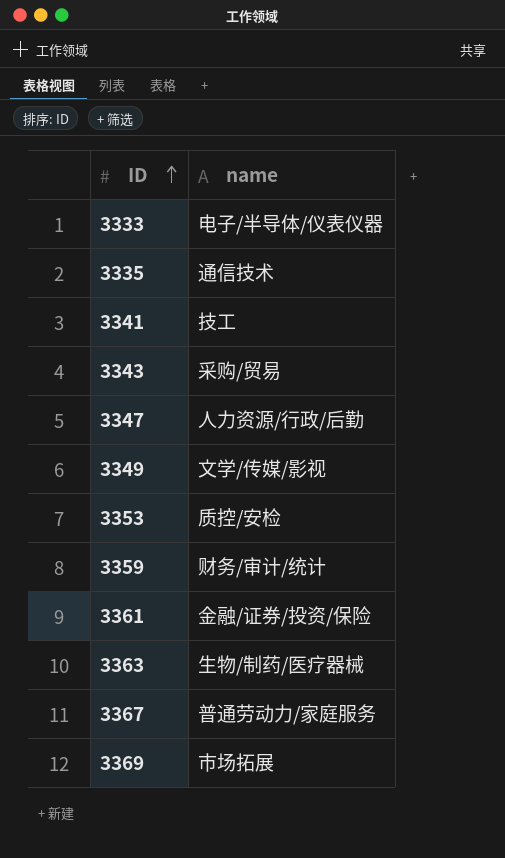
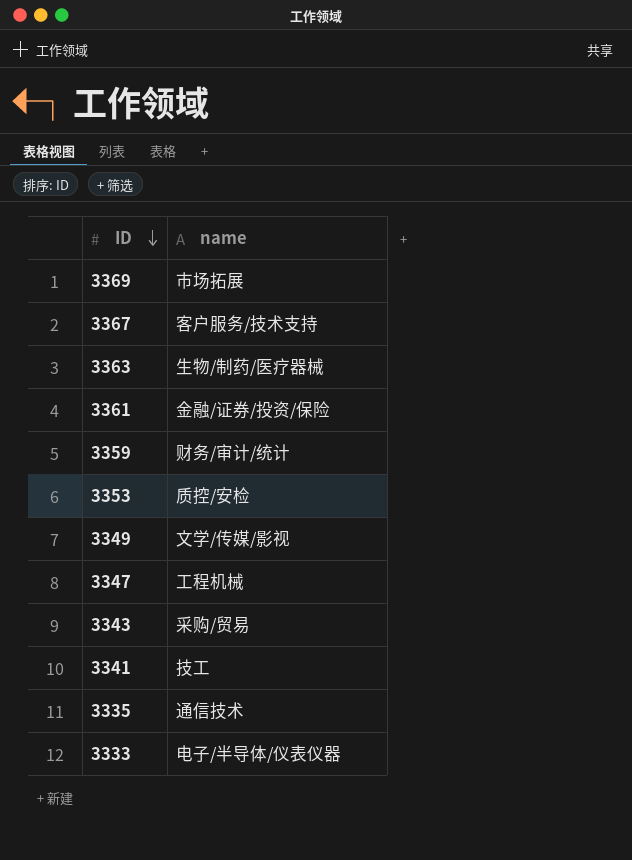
row order: ID ascending -> ID descending
3367 | name: 普通劳动力/家庭服务 -> 客户服务/技术支持
3347 | name: 人力资源/行政/后勤 -> 工程机械

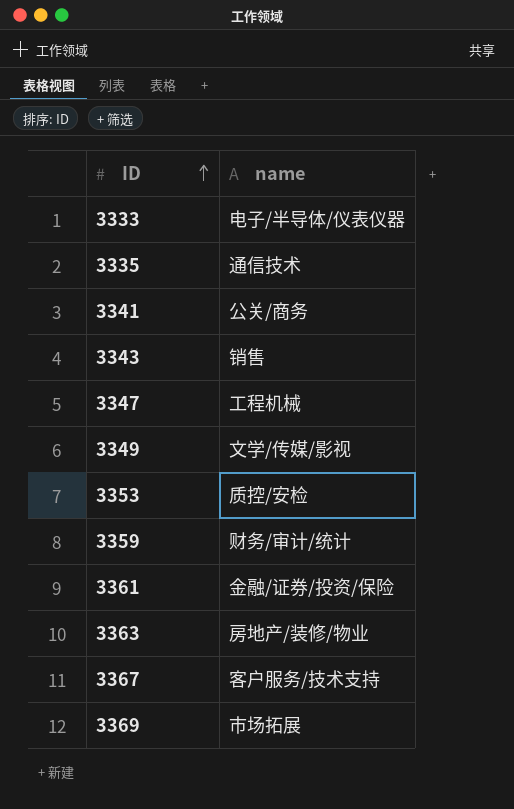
row order: ID descending -> ID ascending
3341 | name: 技工 -> 公关/商务
3343 | name: 采购/贸易 -> 销售
3363 | name: 生物/制药/医疗器械 -> 房地产/装修/物业

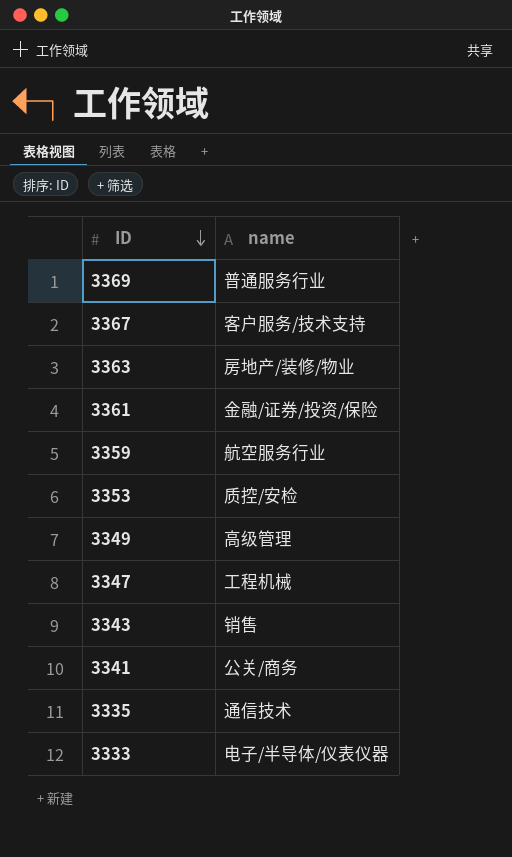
row order: ID ascending -> ID descending
3369 | name: 市场拓展 -> 普通服务行业
3359 | name: 财务/审计/统计 -> 航空服务行业
3349 | name: 文学/传媒/影视 -> 高级管理

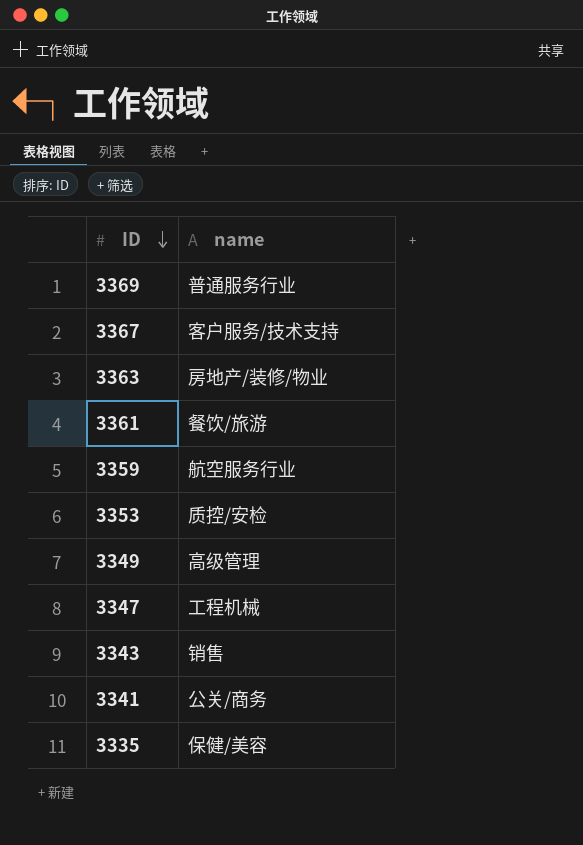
row 3333: 电子/半导体/仪表仪器 -> none
3361 | name: 金融/证券/投资/保险 -> 餐饮/旅游
3335 | name: 通信技术 -> 保健/美容

